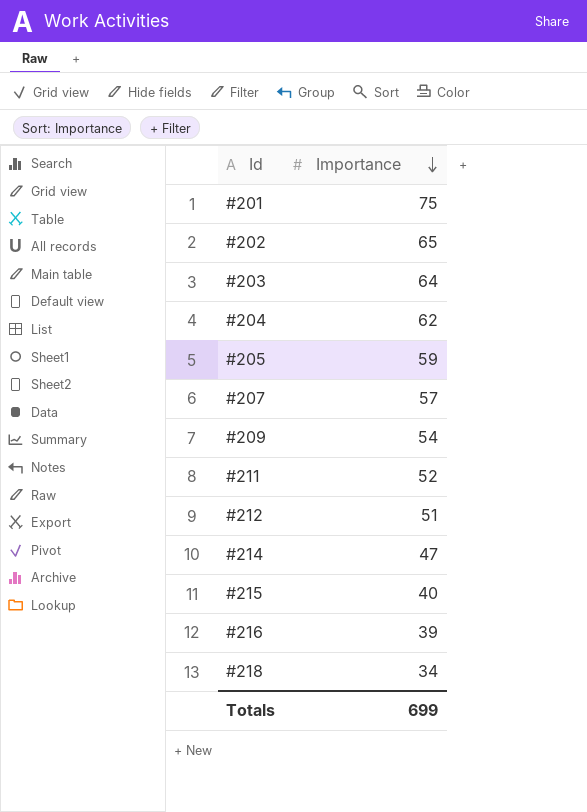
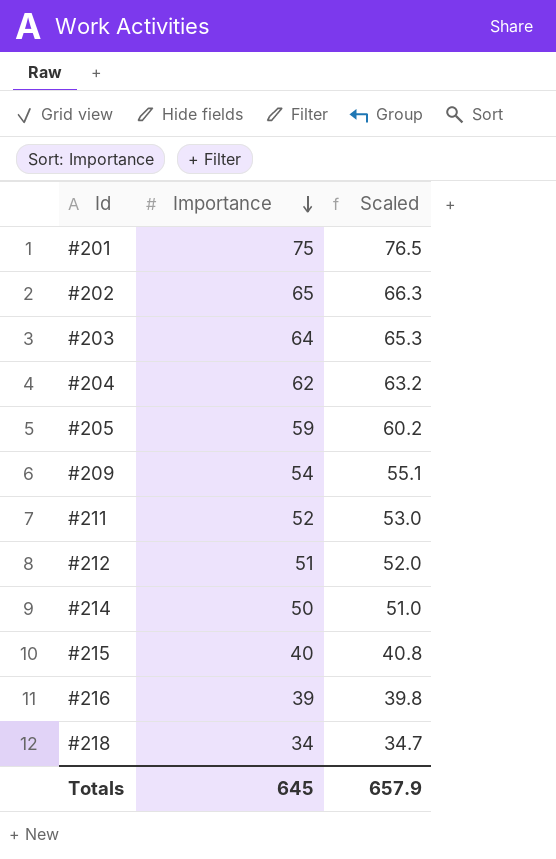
column Scaled | formula: none -> [Importance] * 1.02
row #207: 57 -> none
#214 | Importance: 47 -> 50
Totals | Importance: 699 -> 645

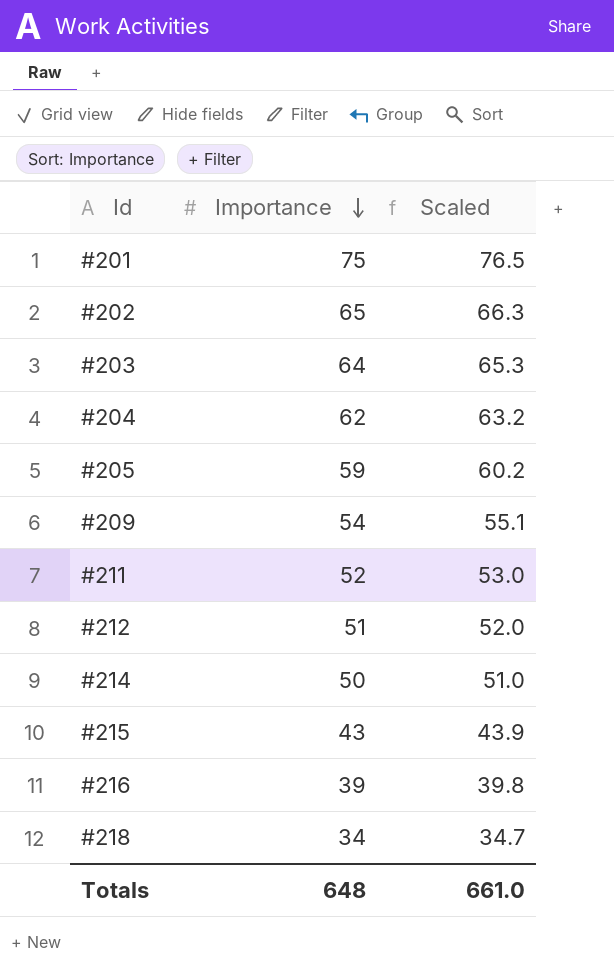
#215 | Importance: 40 -> 43
#215 | Scaled: 40.8 -> 43.9
Totals | Importance: 645 -> 648
Totals | Scaled: 657.9 -> 661.0

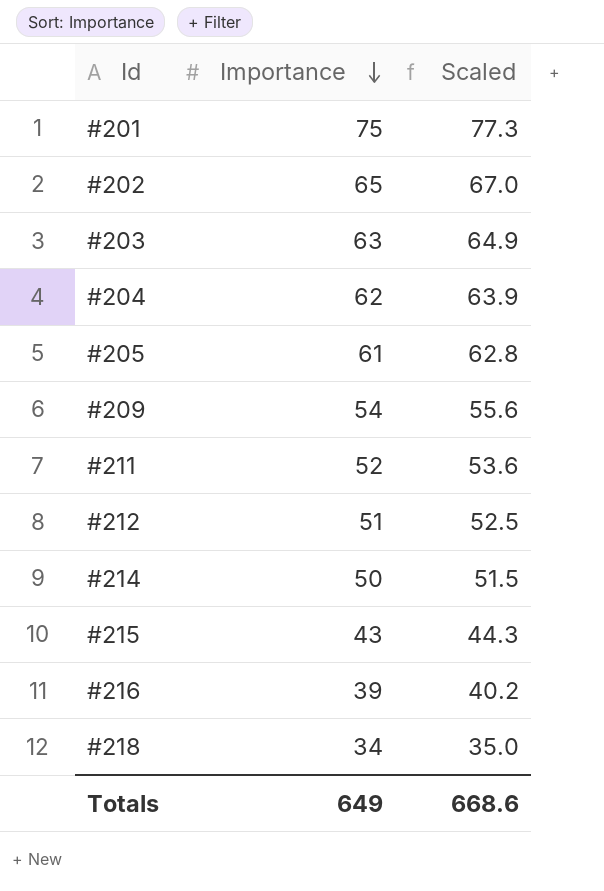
column Scaled | formula: [Importance] * 1.02 -> [Importance] * 1.03
#203 | Importance: 64 -> 63
#205 | Importance: 59 -> 61
Totals | Importance: 648 -> 649
Totals | Scaled: 661.0 -> 668.6

